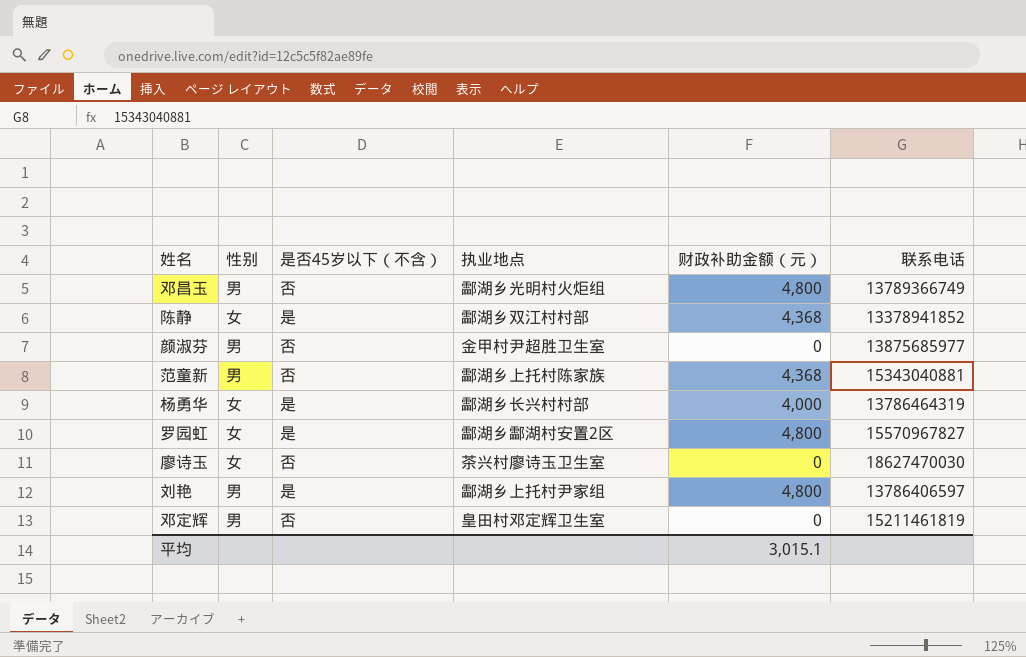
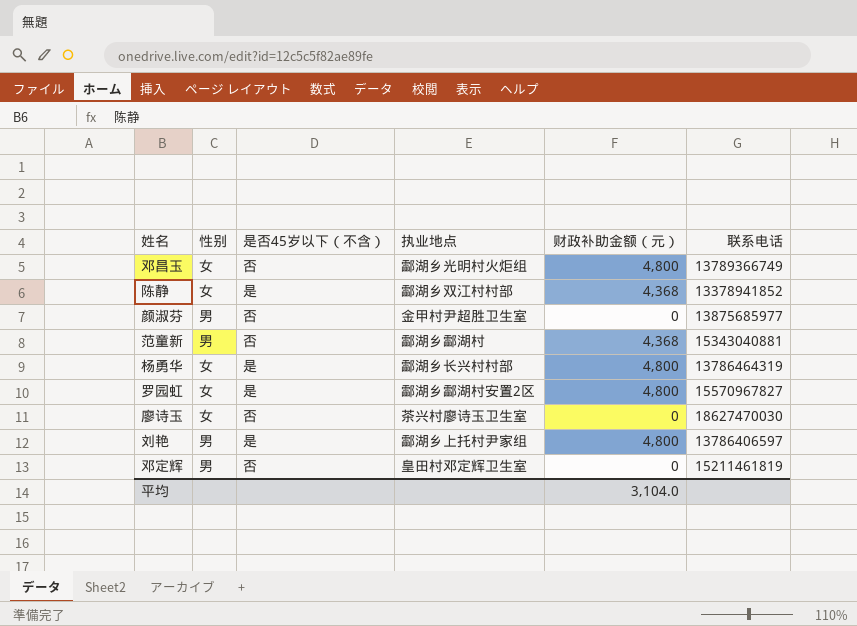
邓昌玉 | 性别: 男 -> 女
范童新 | 执业地点: 酃湖乡上托村陈家族 -> 酃湖乡酃湖村
杨勇华 | 财政补助金额（元）: 4,000 -> 4,800
平均 | 财政补助金额（元）: 3,015.1 -> 3,104.0

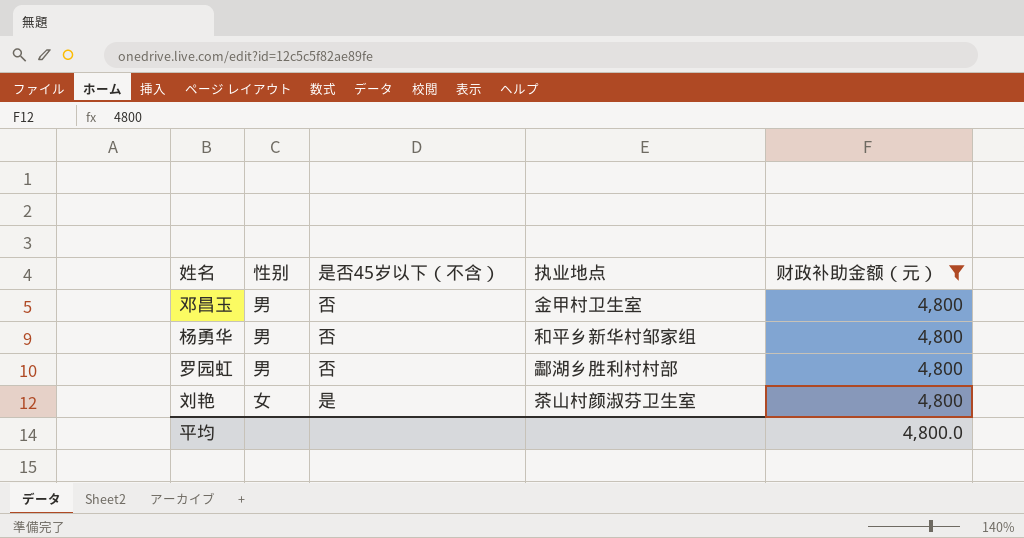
filter: none -> 财政补助金额（元） = 4,800
column 联系电话 | position: 6 -> none
邓昌玉 | 性别: 女 -> 男
邓昌玉 | 执业地点: 酃湖乡光明村火炬组 -> 金甲村卫生室
杨勇华 | 性别: 女 -> 男
杨勇华 | 是否45岁以下（不含）: 是 -> 否
杨勇华 | 执业地点: 酃湖乡长兴村村部 -> 和平乡新华村邹家组
罗园虹 | 性别: 女 -> 男
罗园虹 | 是否45岁以下（不含）: 是 -> 否
罗园虹 | 执业地点: 酃湖乡酃湖村安置2区 -> 酃湖乡胜利村村部
刘艳 | 性别: 男 -> 女
刘艳 | 执业地点: 酃湖乡上托村尹家组 -> 茶山村颜淑芬卫生室
平均 | 财政补助金额（元）: 3,104.0 -> 4,800.0

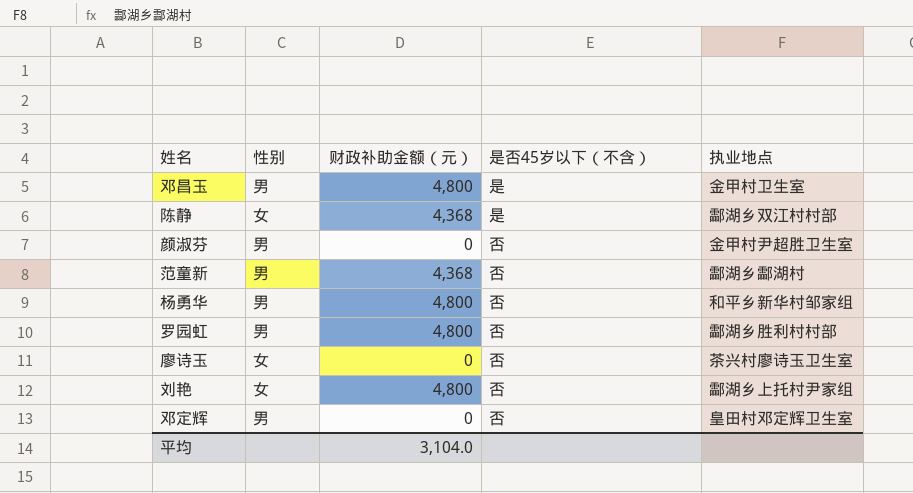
filter: 财政补助金额（元） = 4,800 -> none
column 财政补助金额（元） | position: 5 -> 3
邓昌玉 | 是否45岁以下（不含）: 否 -> 是
刘艳 | 是否45岁以下（不含）: 是 -> 否
刘艳 | 执业地点: 茶山村颜淑芬卫生室 -> 酃湖乡上托村尹家组
平均 | 财政补助金额（元）: 4,800.0 -> 3,104.0

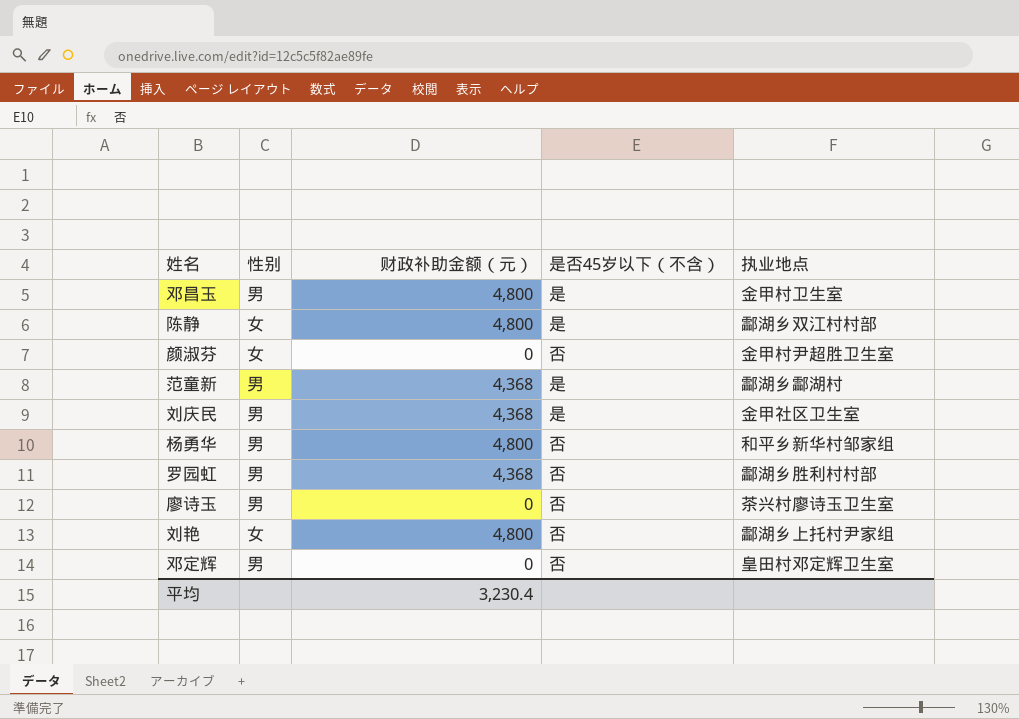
陈静 | 财政补助金额（元）: 4,368 -> 4,800
颜淑芬 | 性别: 男 -> 女
范童新 | 是否45岁以下（不含）: 否 -> 是
row 刘庆民: none -> 男 | 4,368 | 是 | 金甲社区卫生室
罗园虹 | 财政补助金额（元）: 4,800 -> 4,368
廖诗玉 | 性别: 女 -> 男
平均 | 财政补助金额（元）: 3,104.0 -> 3,230.4

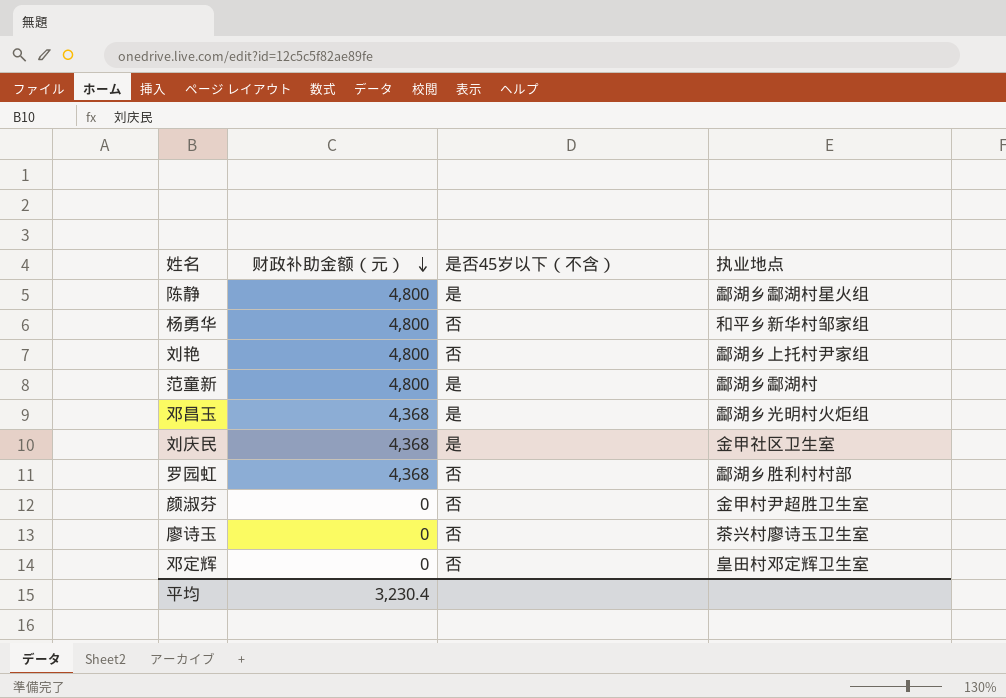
row order: none -> 财政补助金额（元） descending
column 性别 | position: 2 -> none
陈静 | 执业地点: 酃湖乡双江村村部 -> 酃湖乡酃湖村星火组
范童新 | 财政补助金额（元）: 4,368 -> 4,800
邓昌玉 | 财政补助金额（元）: 4,800 -> 4,368
邓昌玉 | 执业地点: 金甲村卫生室 -> 酃湖乡光明村火炬组

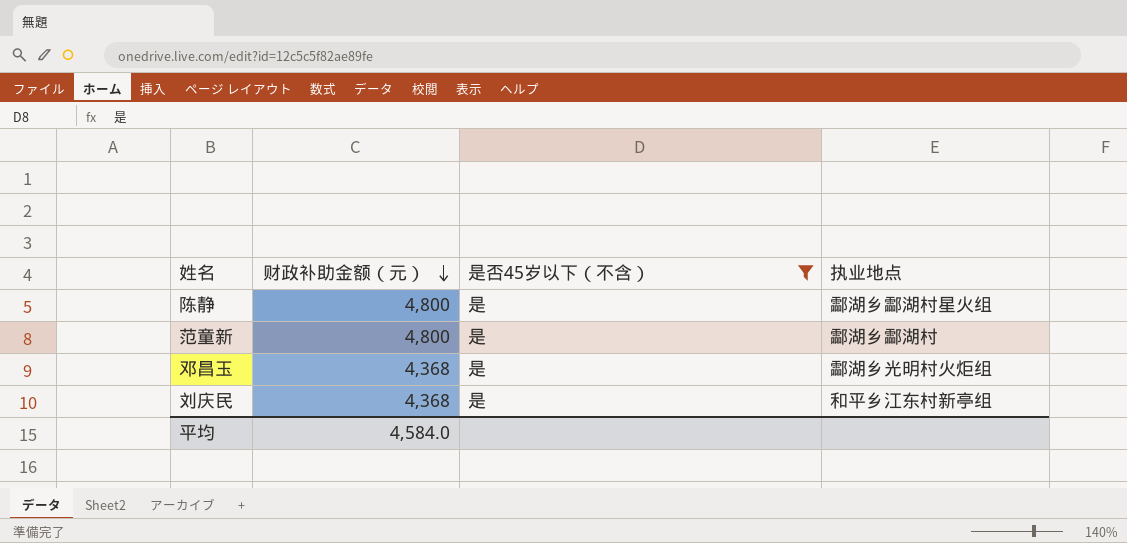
filter: none -> 是否45岁以下（不含） = 是
刘庆民 | 执业地点: 金甲社区卫生室 -> 和平乡江东村新亭组
平均 | 财政补助金额（元）: 3,230.4 -> 4,584.0

